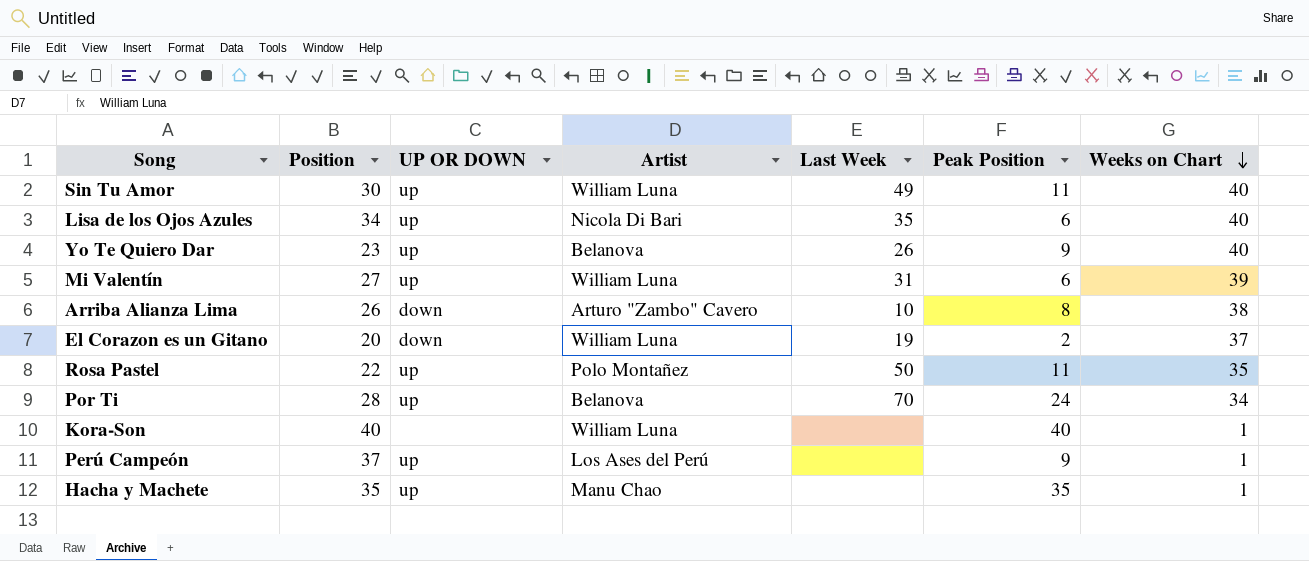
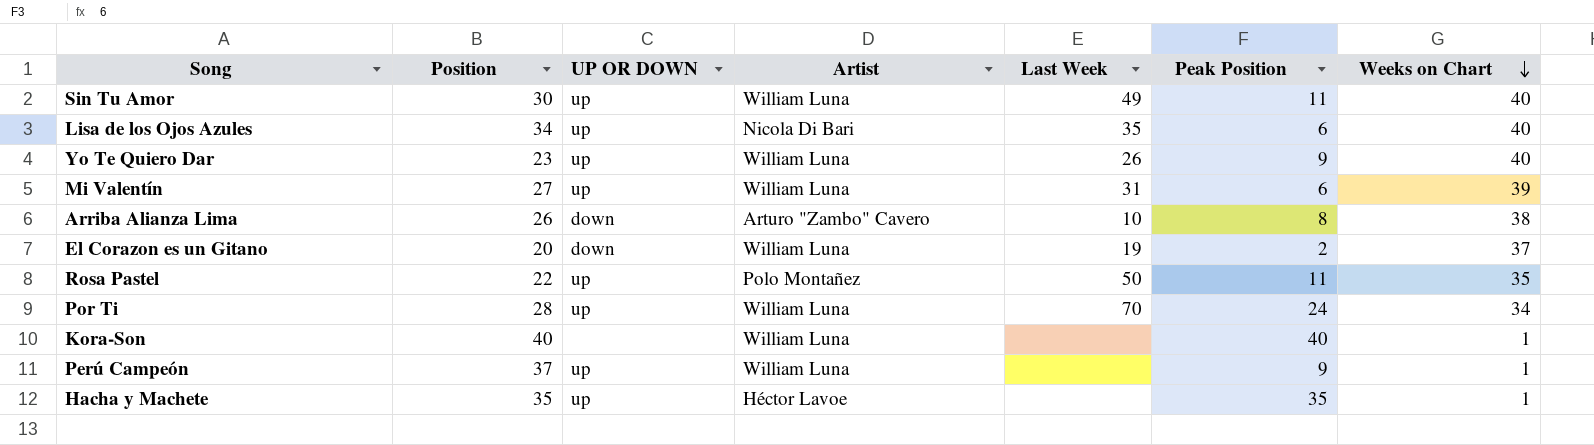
Yo Te Quiero Dar | Artist: Belanova -> William Luna
Por Ti | Artist: Belanova -> William Luna
Perú Campeón | Artist: Los Ases del Perú -> William Luna
Hacha y Machete | Artist: Manu Chao -> Héctor Lavoe

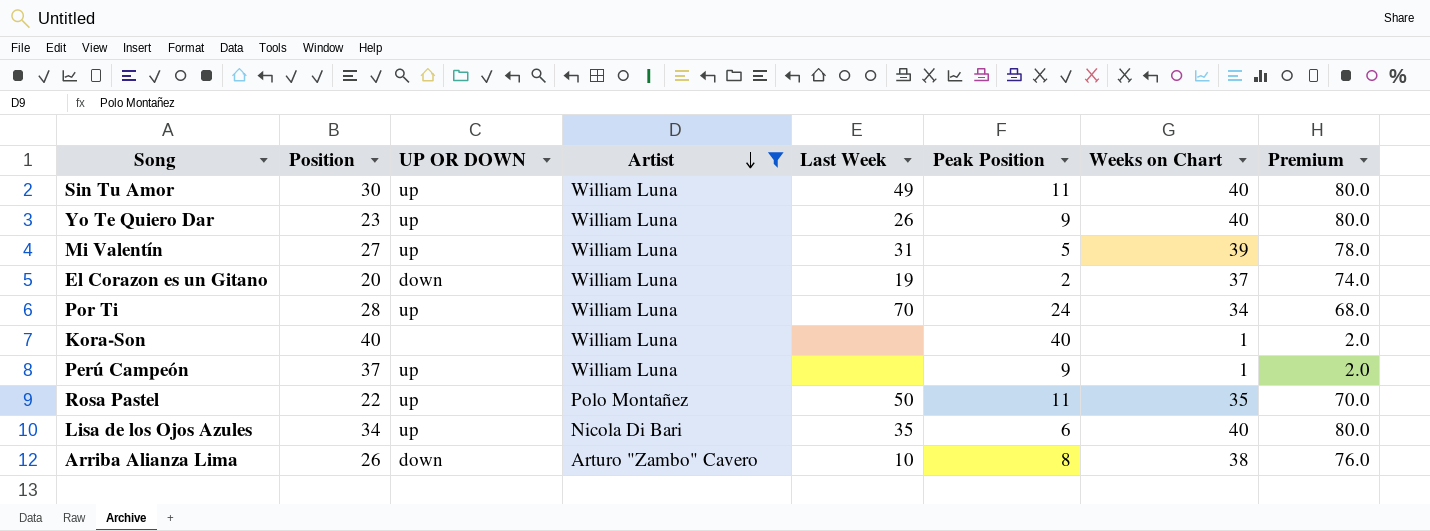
filter: none -> Artist != Héctor Lavoe
row order: Weeks on Chart descending -> Artist descending
column Premium | formula: none -> [Weeks on Chart] * 2
Mi Valentín | Peak Position: 6 -> 5

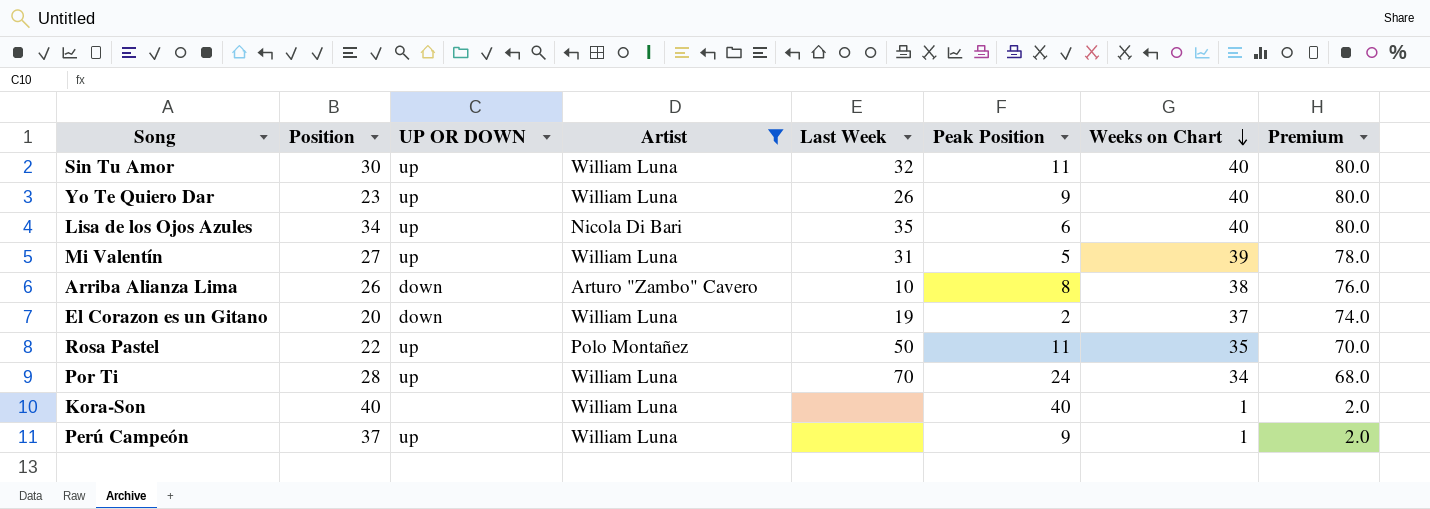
row order: Artist descending -> Weeks on Chart descending
Sin Tu Amor | Last Week: 49 -> 32

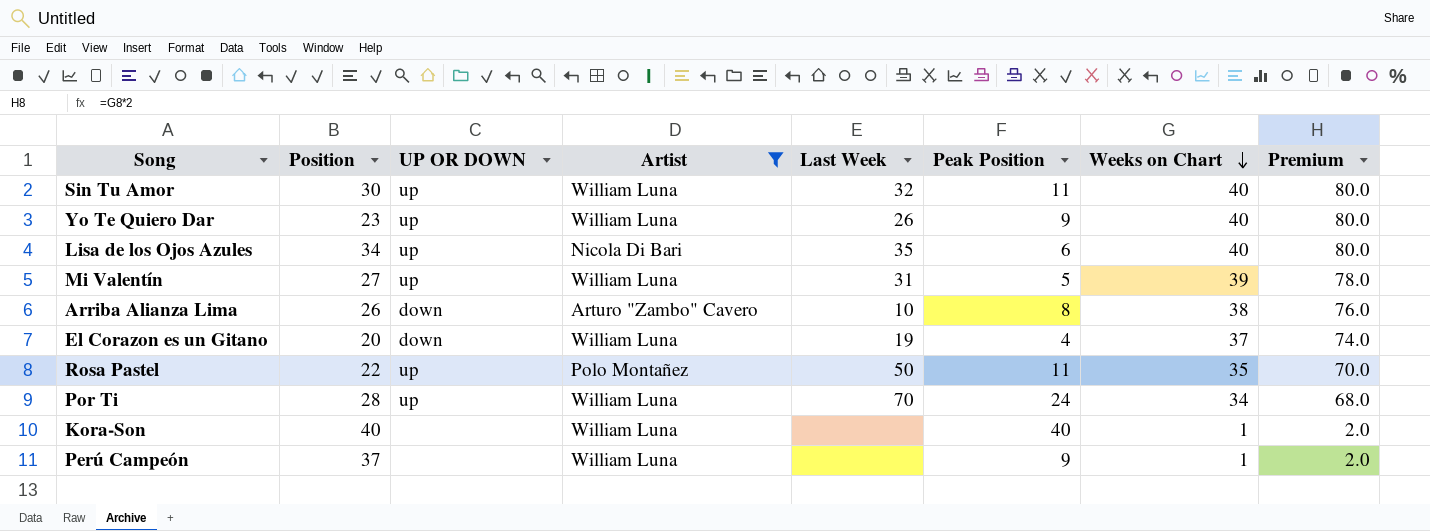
El Corazon es un Gitano | Peak Position: 2 -> 4
Perú Campeón | UP OR DOWN: up -> none

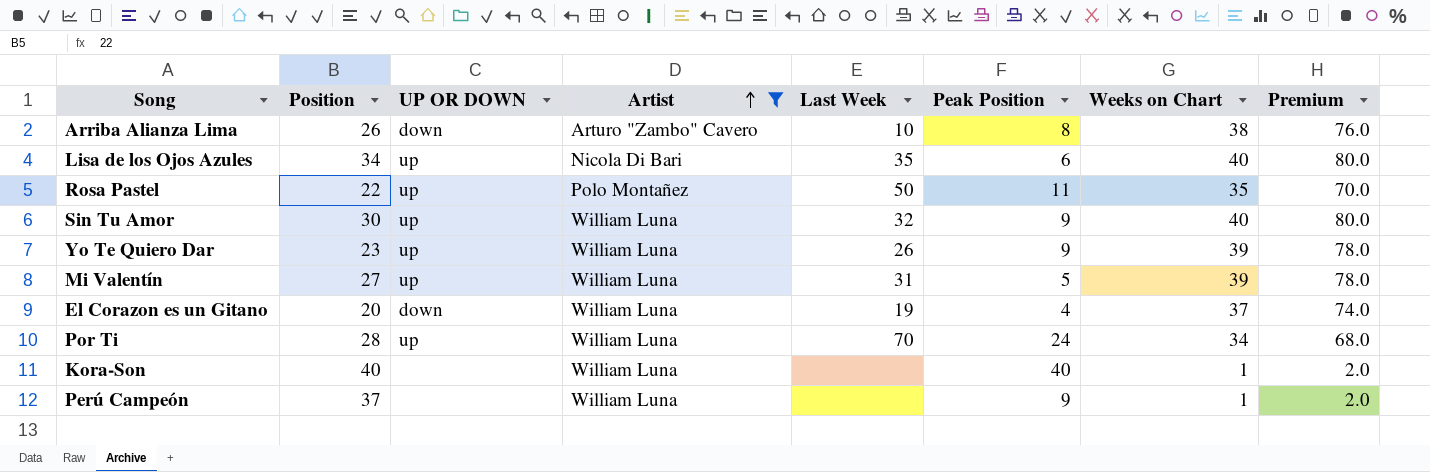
row order: Weeks on Chart descending -> Artist ascending
Sin Tu Amor | Peak Position: 11 -> 9
Yo Te Quiero Dar | Weeks on Chart: 40 -> 39
Yo Te Quiero Dar | Premium: 80.0 -> 78.0

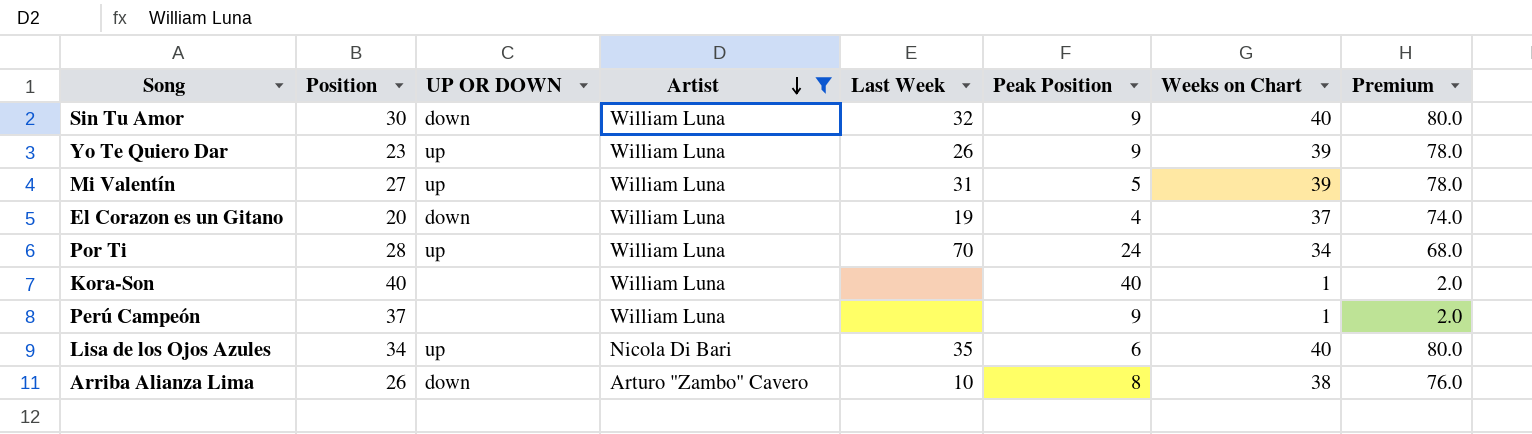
row order: Artist ascending -> Artist descending
row Rosa Pastel: 22 | up | Polo Montañez | 50 | 11 | 35 | 70.0 -> none
Sin Tu Amor | UP OR DOWN: up -> down

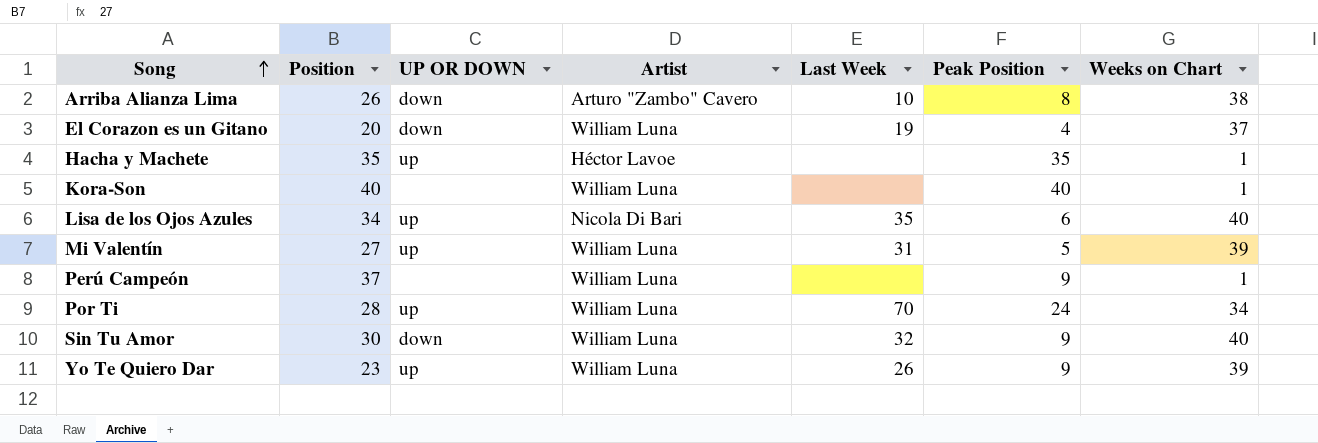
filter: Artist != Héctor Lavoe -> none
row order: Artist descending -> Song ascending
column Premium | formula: [Weeks on Chart] * 2 -> none

